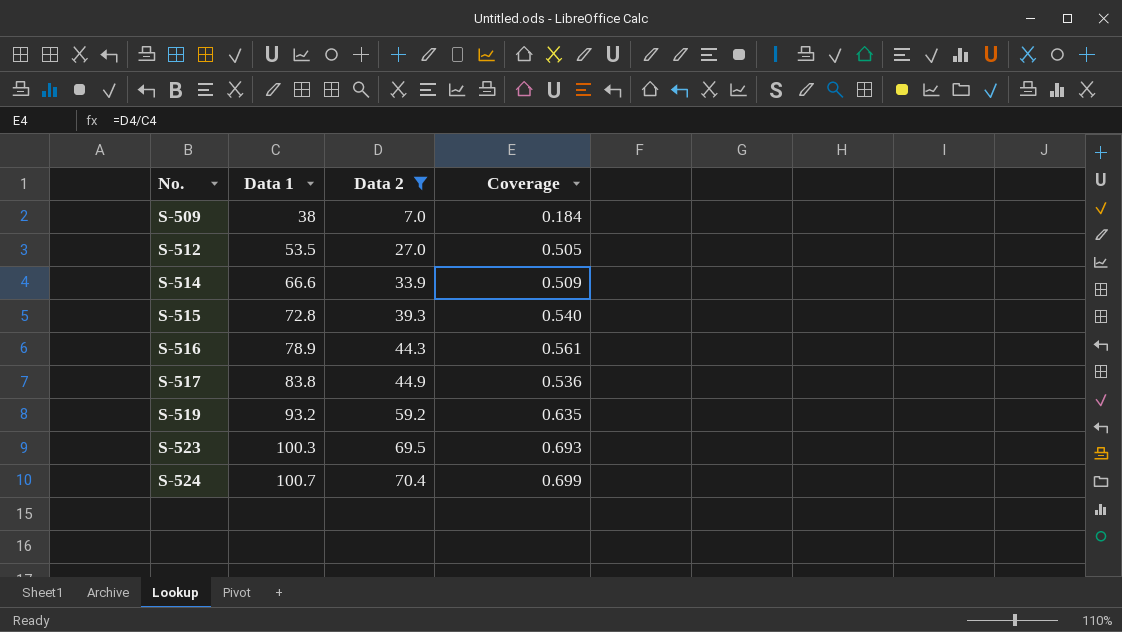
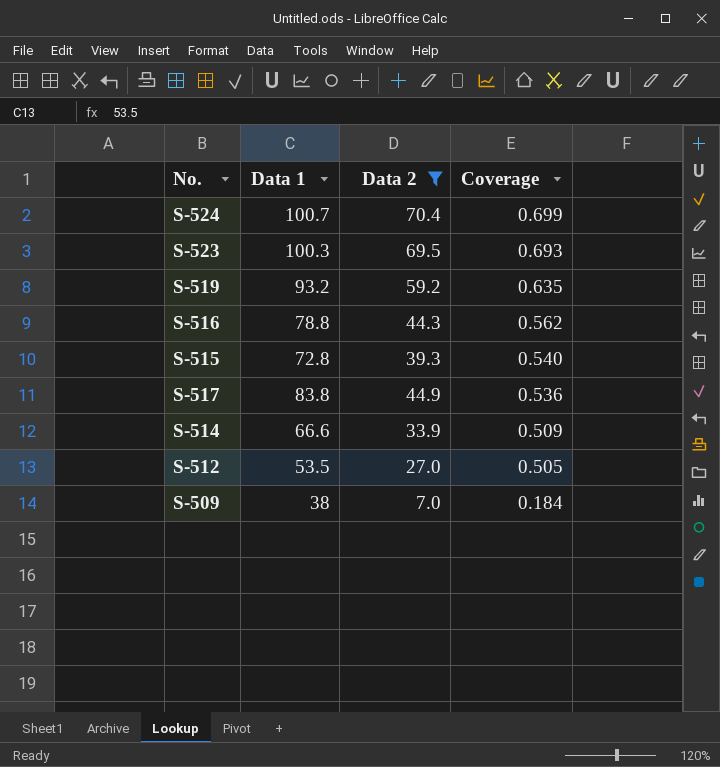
row order: No. ascending -> Coverage descending
S-516 | Data 1: 78.9 -> 78.8
S-516 | Coverage: 0.561 -> 0.562

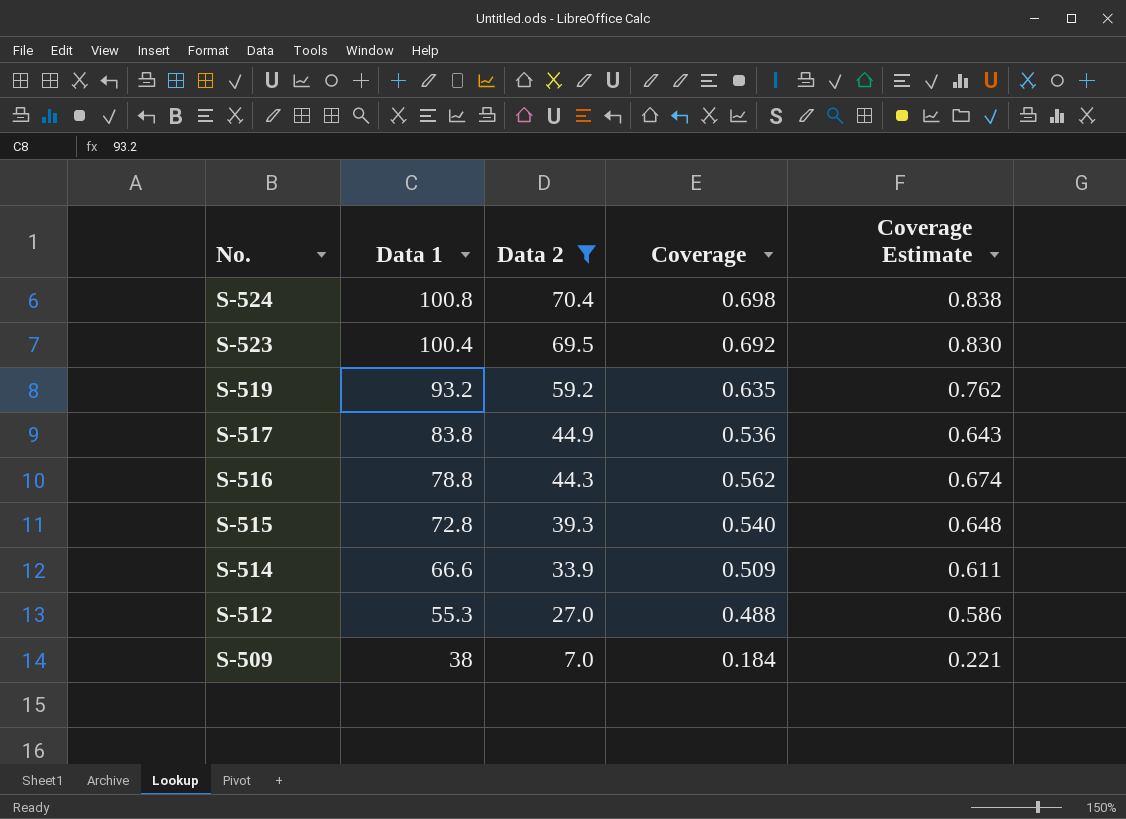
row order: Coverage descending -> No. descending
column Coverage Estimate | formula: none -> [Coverage] * 1.2
S-524 | Data 1: 100.7 -> 100.8
S-524 | Coverage: 0.699 -> 0.698
S-523 | Data 1: 100.3 -> 100.4
S-523 | Coverage: 0.693 -> 0.692
S-512 | Data 1: 53.5 -> 55.3
S-512 | Coverage: 0.505 -> 0.488

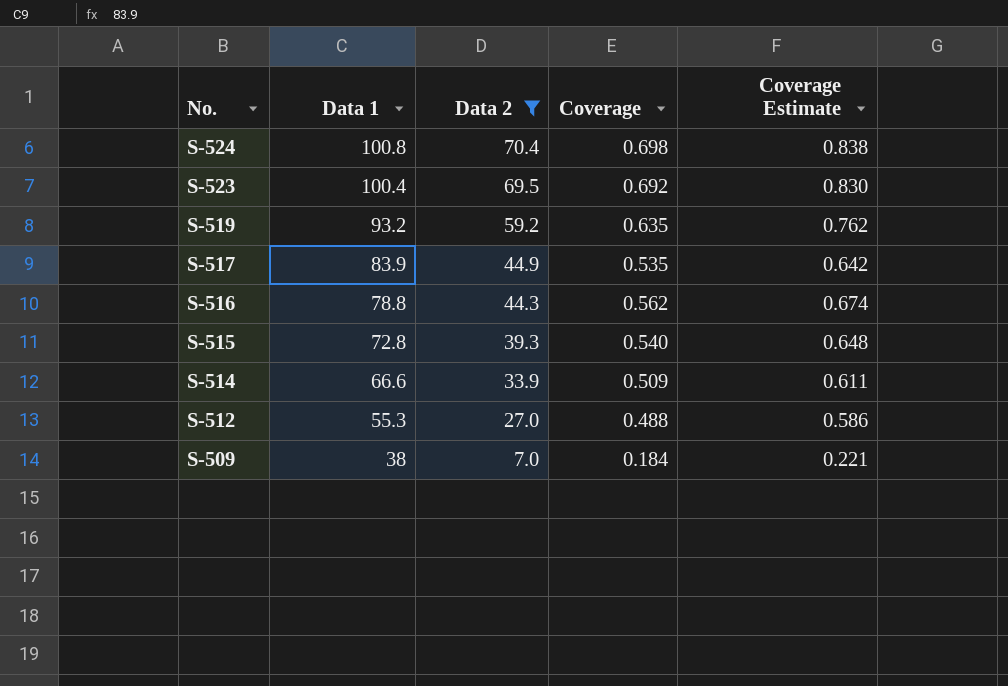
S-517 | Data 1: 83.8 -> 83.9
S-517 | Coverage: 0.536 -> 0.535
S-517 | Coverage Estimate: 0.643 -> 0.642

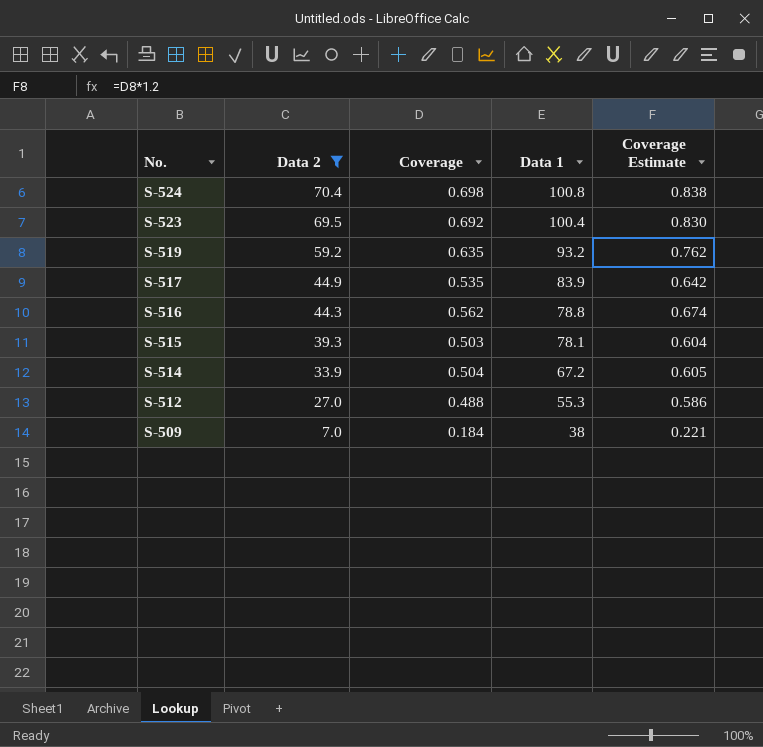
column Data 1 | position: 2 -> 4
S-515 | Coverage: 0.540 -> 0.503
S-515 | Data 1: 72.8 -> 78.1
S-515 | Coverage Estimate: 0.648 -> 0.604
S-514 | Coverage: 0.509 -> 0.504
S-514 | Data 1: 66.6 -> 67.2
S-514 | Coverage Estimate: 0.611 -> 0.605

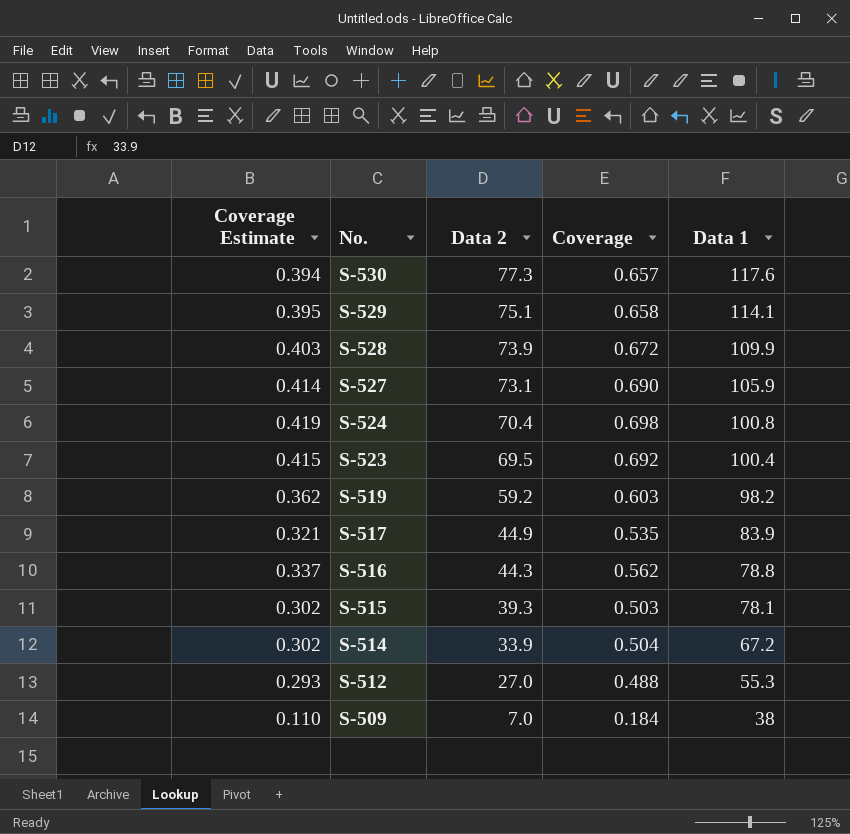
filter: Data 2 <= 70.4 -> none
column Coverage Estimate | formula: [Coverage] * 1.2 -> [Coverage] * 0.6
column Coverage Estimate | position: 5 -> 1
S-519 | Coverage: 0.635 -> 0.603
S-519 | Data 1: 93.2 -> 98.2

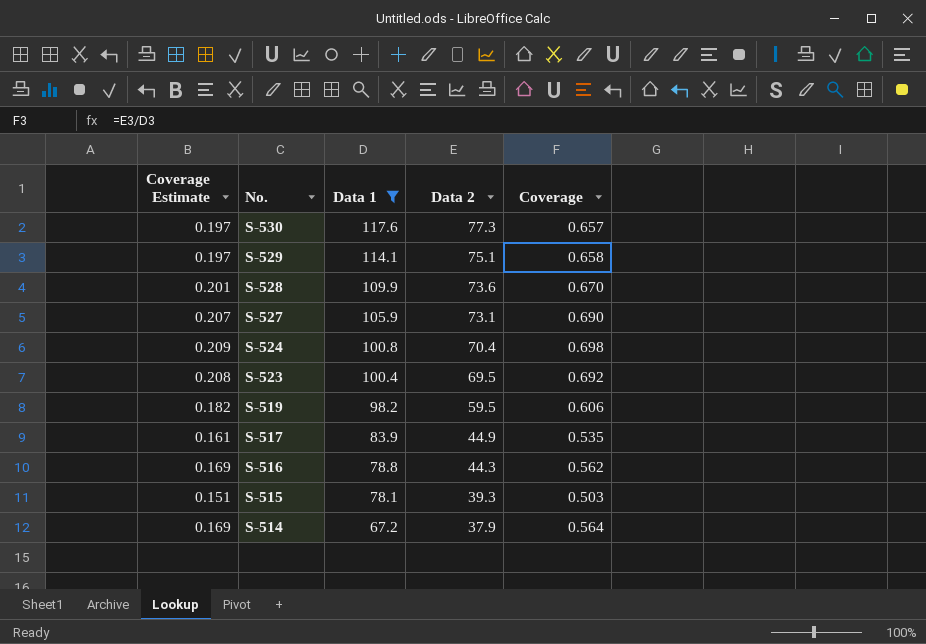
filter: none -> Data 1 >= 67.2
column Coverage Estimate | formula: [Coverage] * 0.6 -> [Coverage] * 0.3
column Data 1 | position: 5 -> 3
S-528 | Data 2: 73.9 -> 73.6
S-528 | Coverage: 0.672 -> 0.670
S-519 | Data 2: 59.2 -> 59.5
S-519 | Coverage: 0.603 -> 0.606
S-514 | Data 2: 33.9 -> 37.9
S-514 | Coverage: 0.504 -> 0.564

